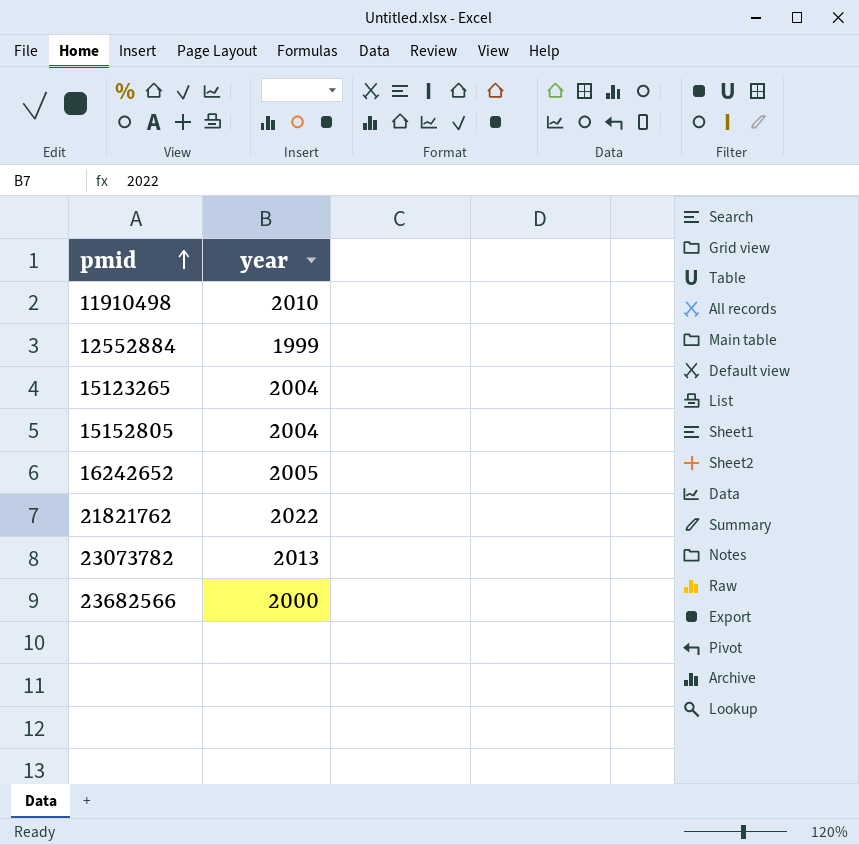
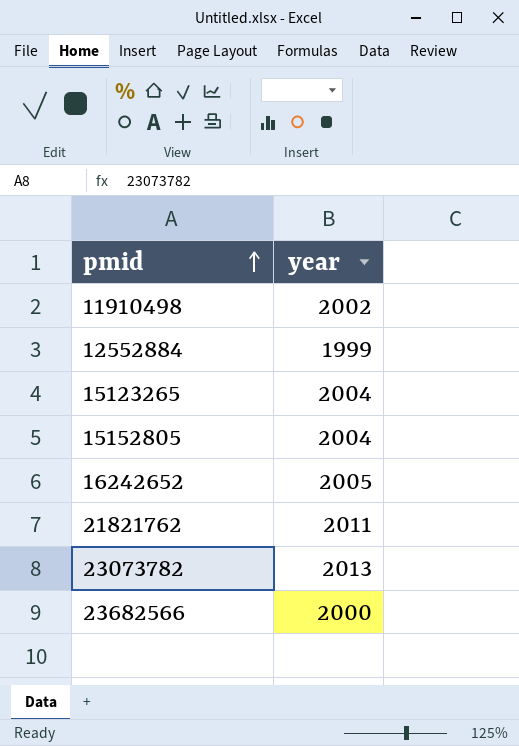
11910498 | year: 2010 -> 2002
21821762 | year: 2022 -> 2011

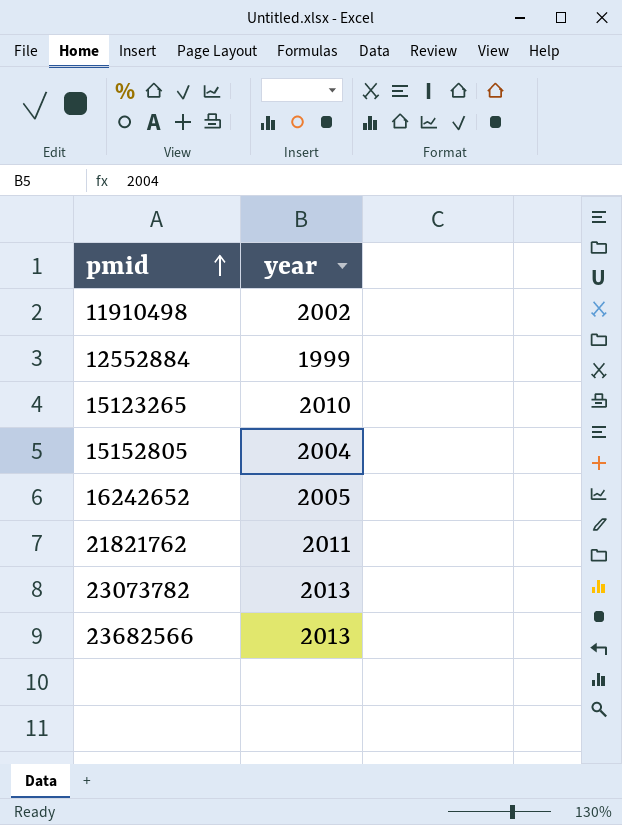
15123265 | year: 2004 -> 2010
23682566 | year: 2000 -> 2013

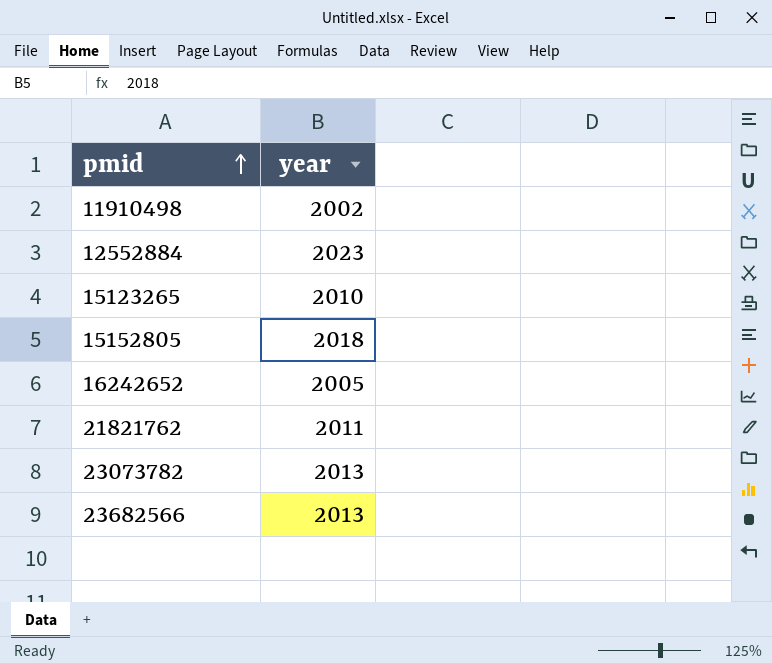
12552884 | year: 1999 -> 2023
15152805 | year: 2004 -> 2018

